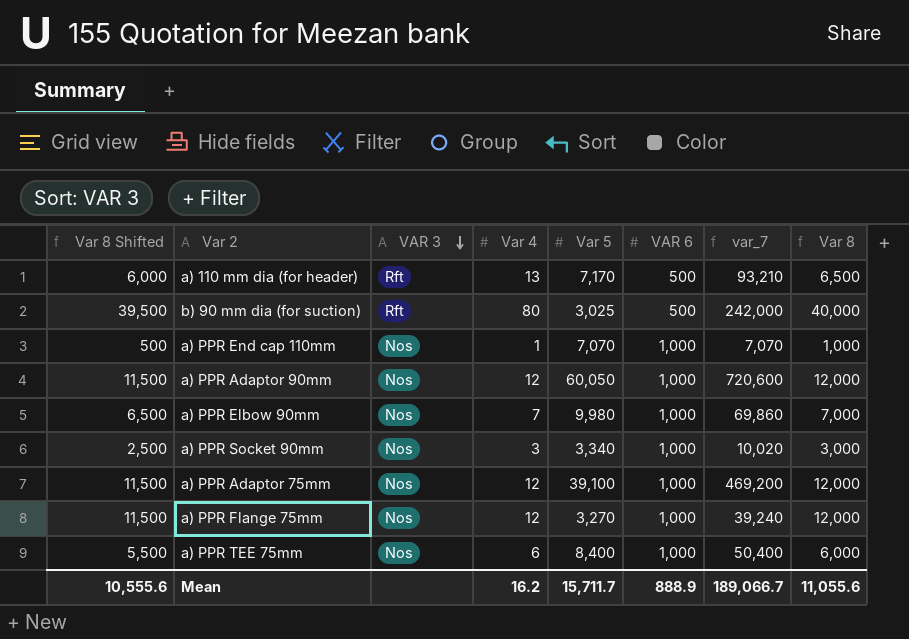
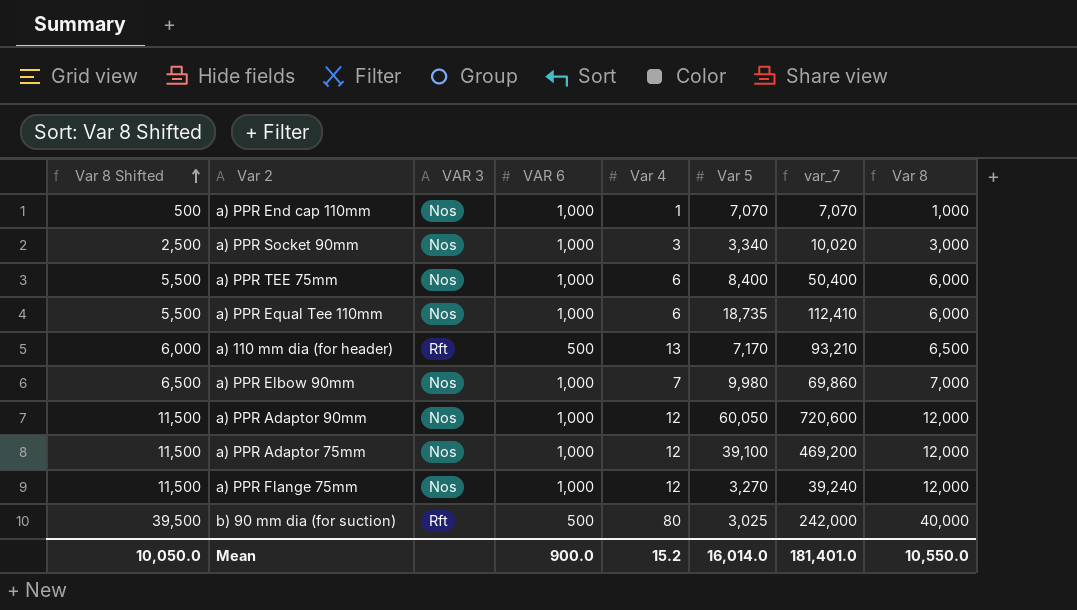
row order: VAR 3 descending -> Var 8 Shifted ascending
column VAR 6 | position: 6 -> 4
row a) PPR Equal Tee 110mm: none -> 5,500 | Nos | 1,000 | 6 | 18,735 | 112,410 | 6,000
Mean | Var 8 Shifted: 10,555.6 -> 10,050.0
Mean | VAR 6: 888.9 -> 900.0
Mean | Var 4: 16.2 -> 15.2
Mean | Var 5: 15,711.7 -> 16,014.0
Mean | var_7: 189,066.7 -> 181,401.0
Mean | Var 8: 11,055.6 -> 10,550.0

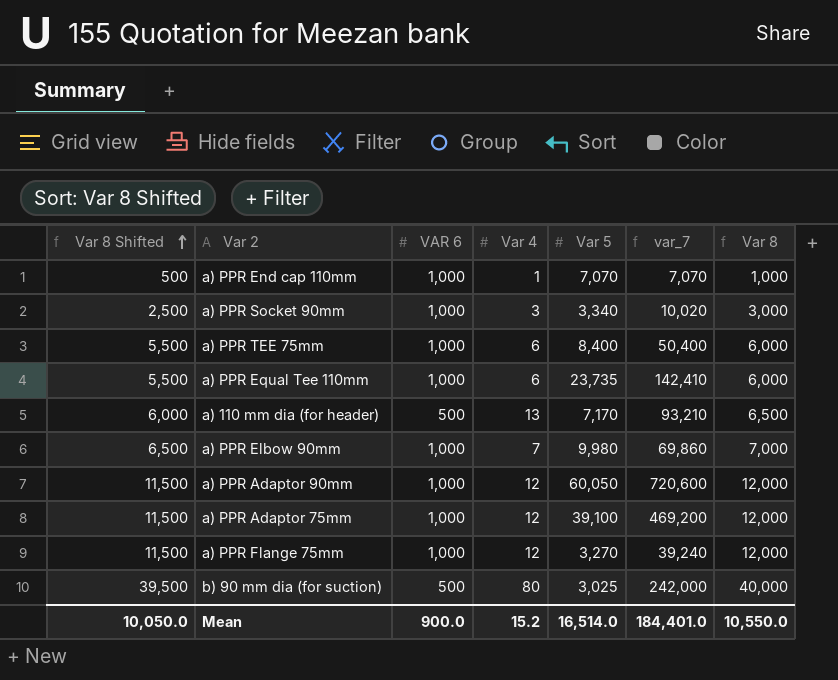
column VAR 3 | position: 3 -> none
a) PPR Equal Tee 110mm | Var 5: 18,735 -> 23,735
a) PPR Equal Tee 110mm | var_7: 112,410 -> 142,410
Mean | Var 5: 16,014.0 -> 16,514.0
Mean | var_7: 181,401.0 -> 184,401.0

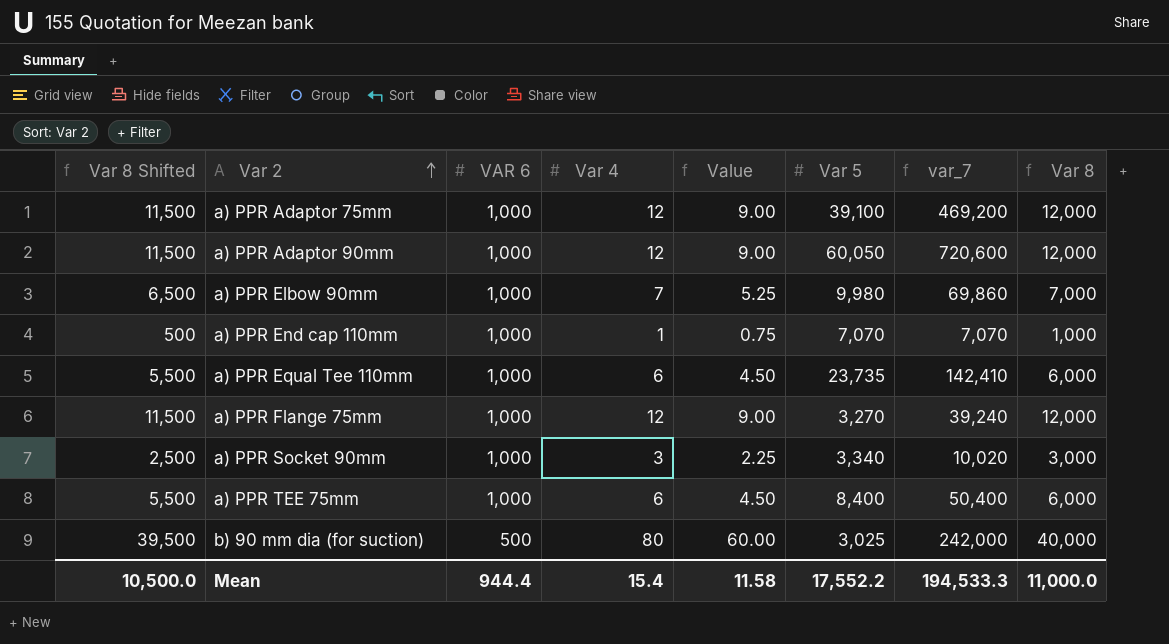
row order: Var 8 Shifted ascending -> Var 2 ascending
column Value | formula: none -> [Var 4] * 0.75
row a) 110 mm dia (for header): 6,000 | 500 | 13 | 7,170 | 93,210 | 6,500 -> none
Mean | Var 8 Shifted: 10,050.0 -> 10,500.0
Mean | VAR 6: 900.0 -> 944.4
Mean | Var 4: 15.2 -> 15.4
Mean | Var 5: 16,514.0 -> 17,552.2
Mean | var_7: 184,401.0 -> 194,533.3
Mean | Var 8: 10,550.0 -> 11,000.0

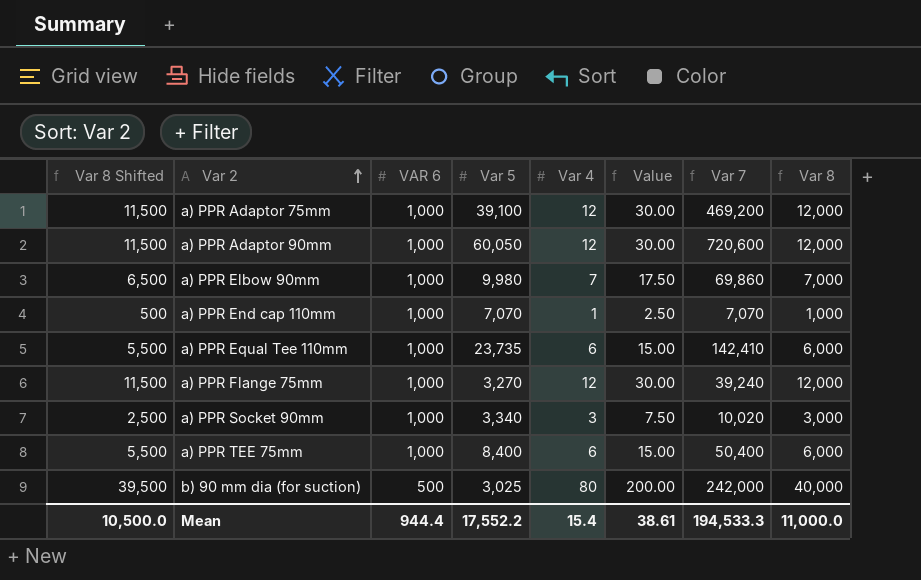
column Var 5 | position: 6 -> 4
column Value | formula: [Var 4] * 0.75 -> [Var 4] * 2.5
column name: var_7 -> Var 7
Mean | Value: 11.58 -> 38.61

